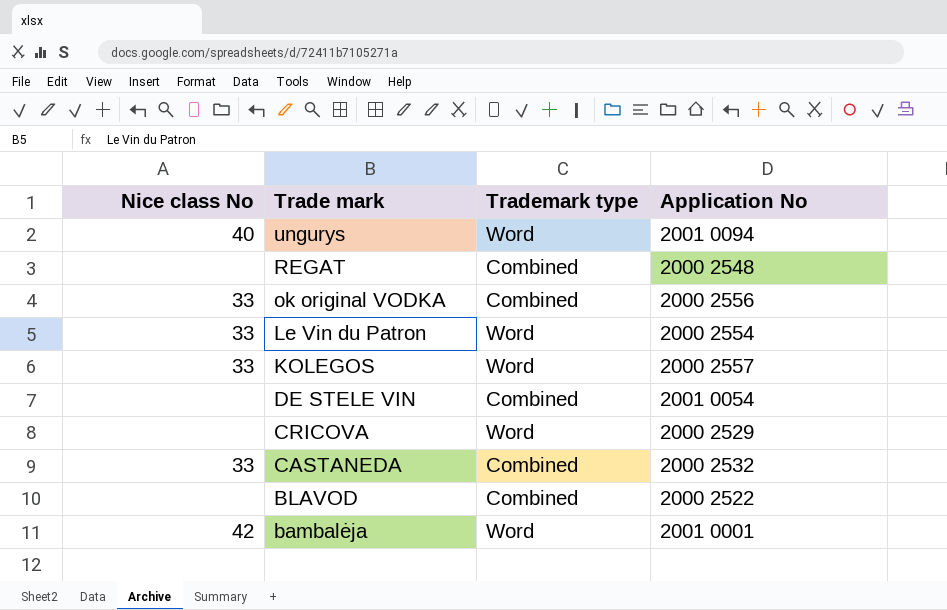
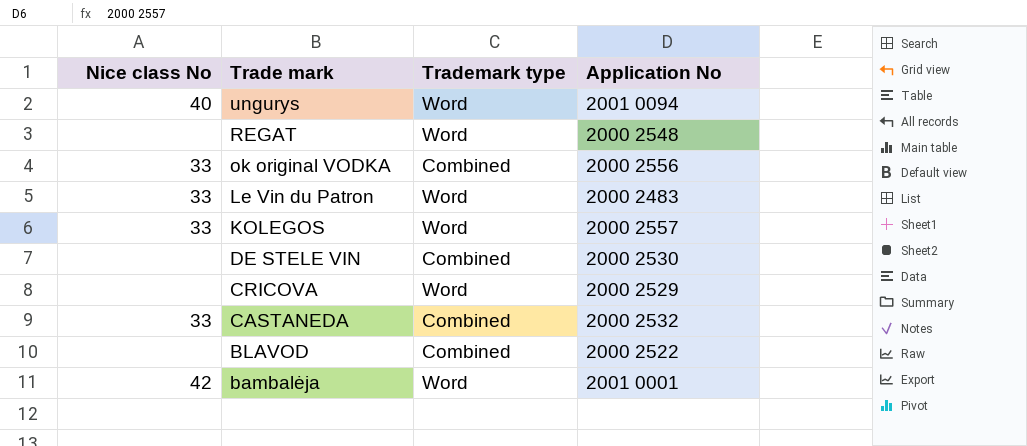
REGAT | Trademark type: Combined -> Word
Le Vin du Patron | Application No: 2000 2554 -> 2000 2483
DE STELE VIN | Application No: 2001 0054 -> 2000 2530

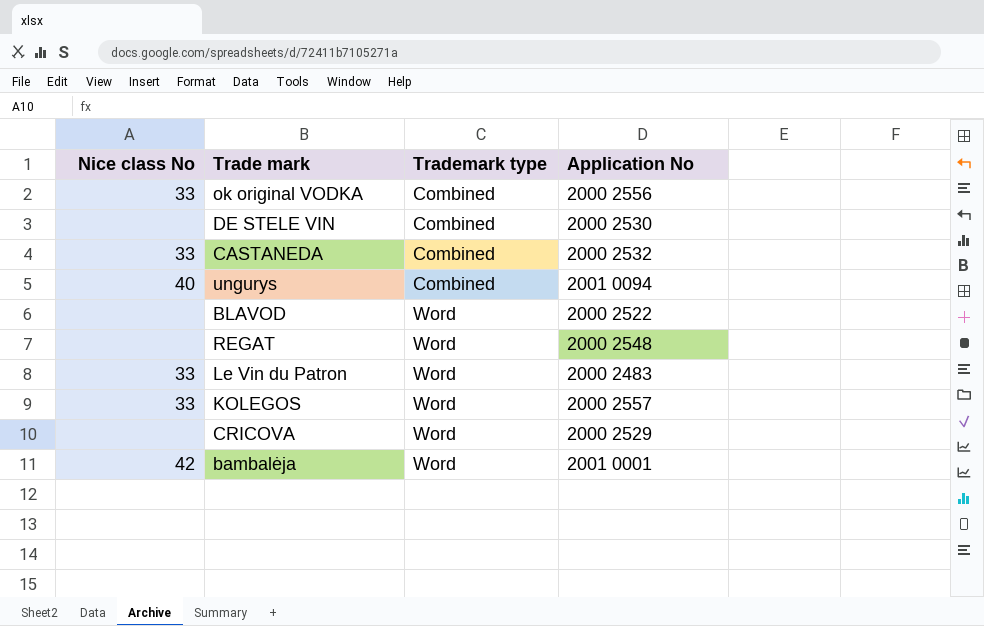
row order: Trade mark descending -> Trademark type ascending
ungurys | Trademark type: Word -> Combined
BLAVOD | Trademark type: Combined -> Word

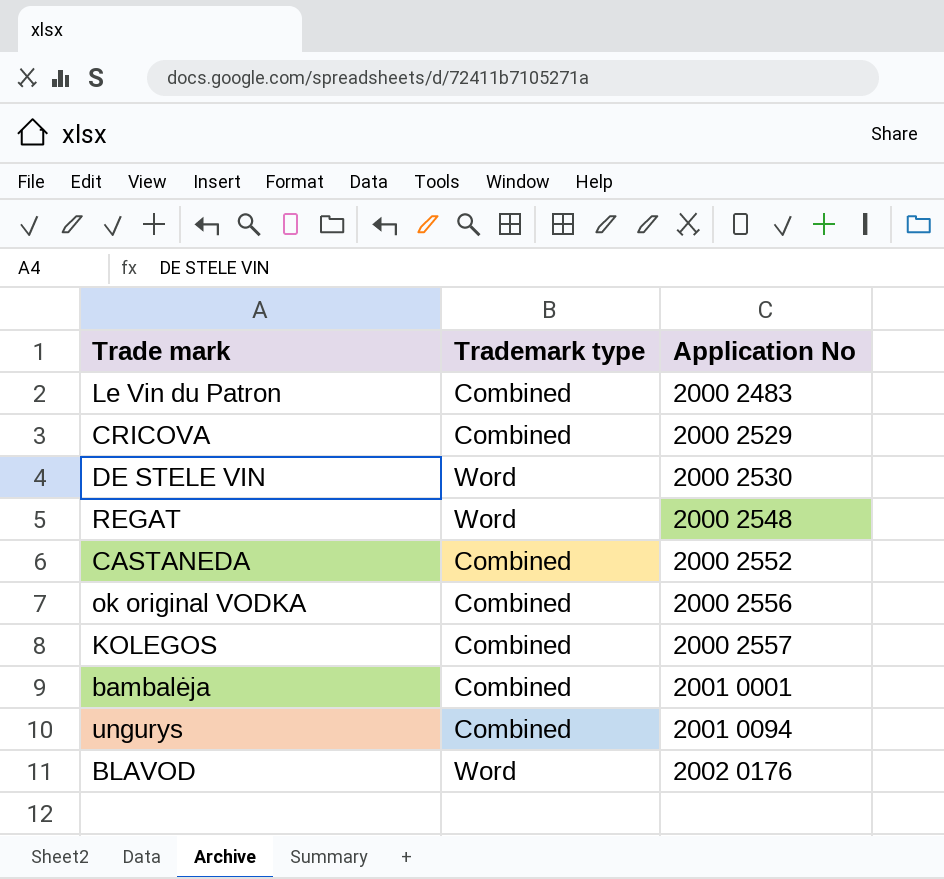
row order: Trademark type ascending -> Application No ascending
column Nice class No | position: 1 -> none
Le Vin du Patron | Trademark type: Word -> Combined
CRICOVA | Trademark type: Word -> Combined
DE STELE VIN | Trademark type: Combined -> Word
CASTANEDA | Application No: 2000 2532 -> 2000 2552
KOLEGOS | Trademark type: Word -> Combined
bambalėja | Trademark type: Word -> Combined
BLAVOD | Application No: 2000 2522 -> 2002 0176

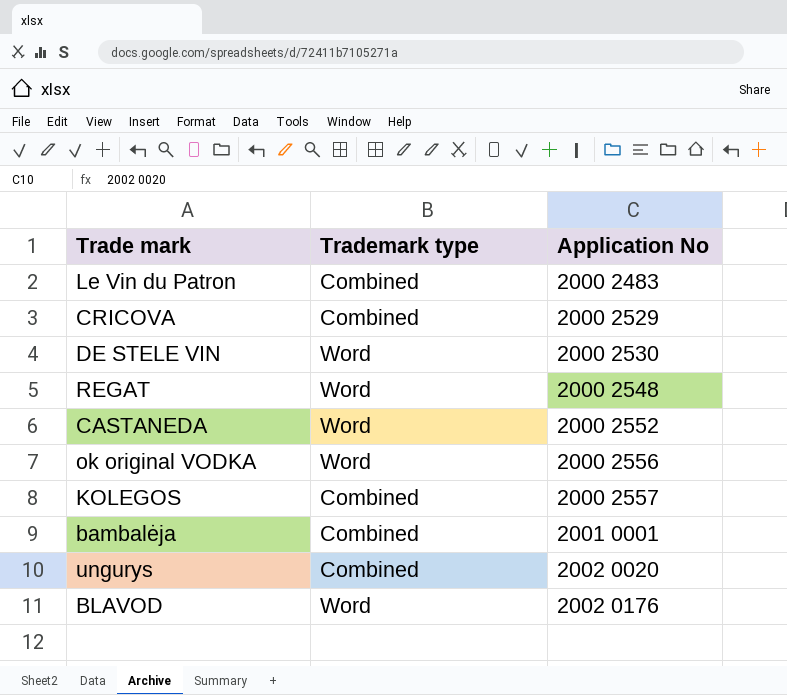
CASTANEDA | Trademark type: Combined -> Word
ok original VODKA | Trademark type: Combined -> Word
ungurys | Application No: 2001 0094 -> 2002 0020

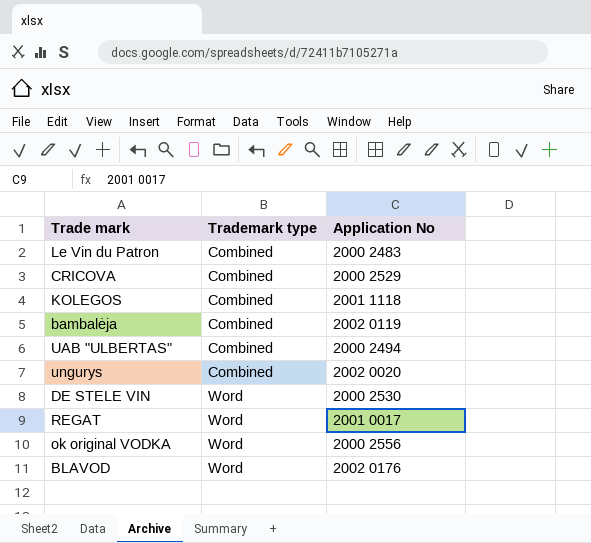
row order: Application No ascending -> Trademark type ascending
row CASTANEDA: Word | 2000 2552 -> none
KOLEGOS | Application No: 2000 2557 -> 2001 1118
bambalėja | Application No: 2001 0001 -> 2002 0119
row UAB "ULBERTAS": none -> Combined | 2000 2494
REGAT | Application No: 2000 2548 -> 2001 0017

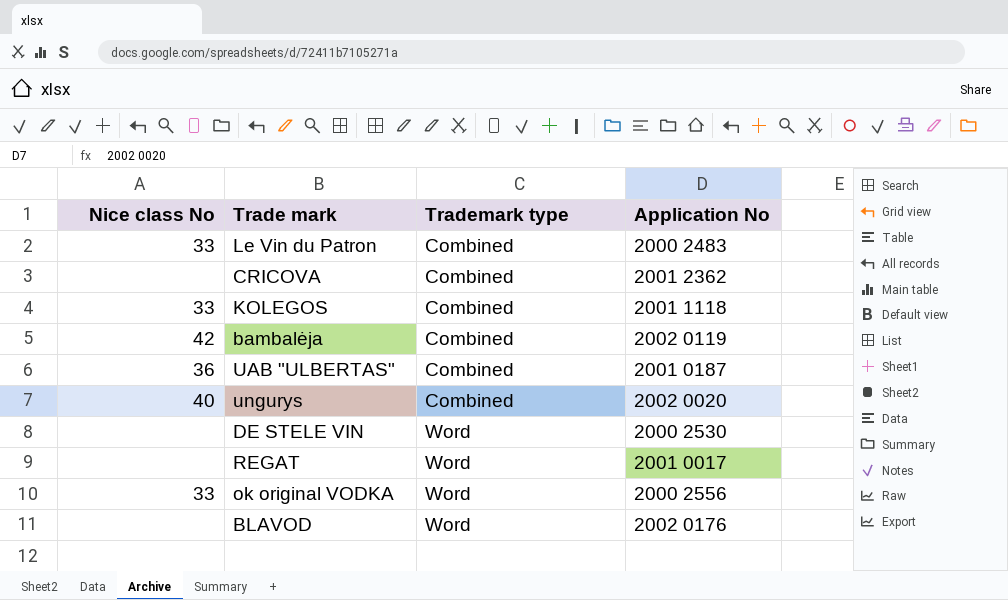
column Nice class No | position: none -> 1
CRICOVA | Application No: 2000 2529 -> 2001 2362
UAB "ULBERTAS" | Application No: 2000 2494 -> 2001 0187

